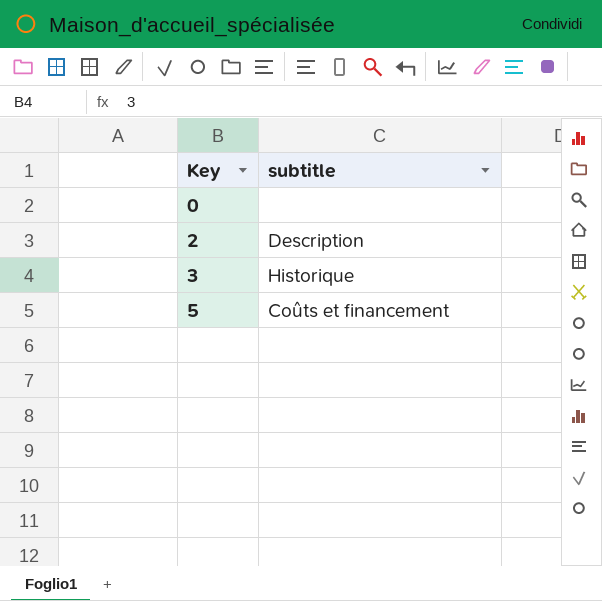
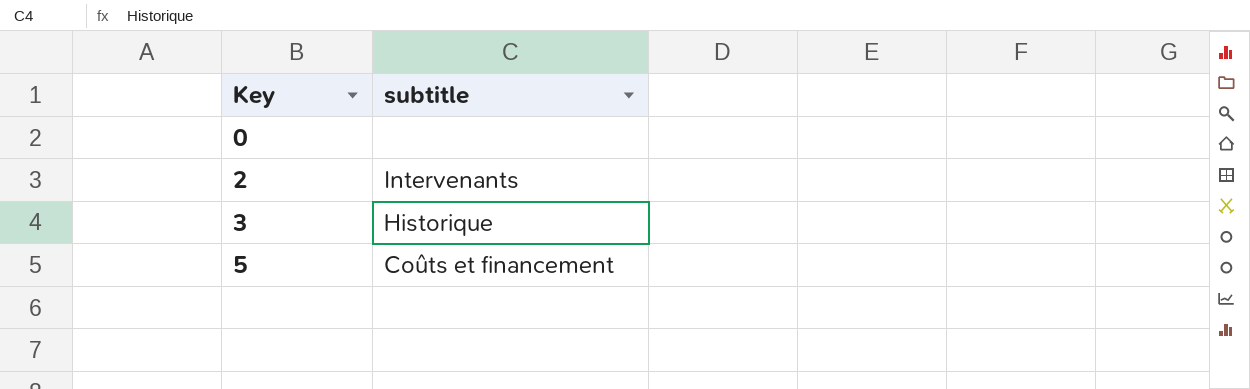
2 | subtitle: Description -> Intervenants

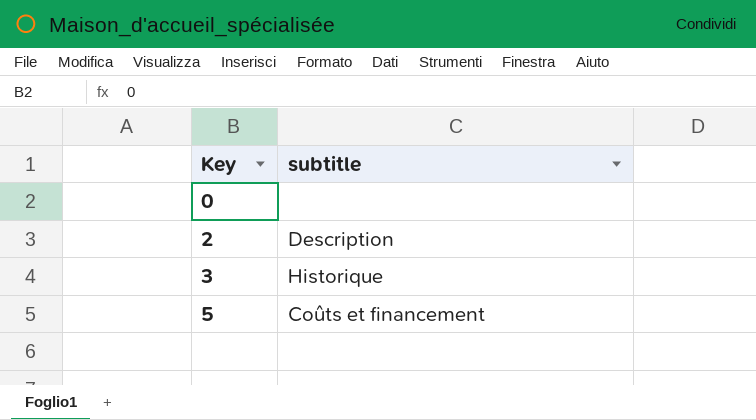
2 | subtitle: Intervenants -> Description

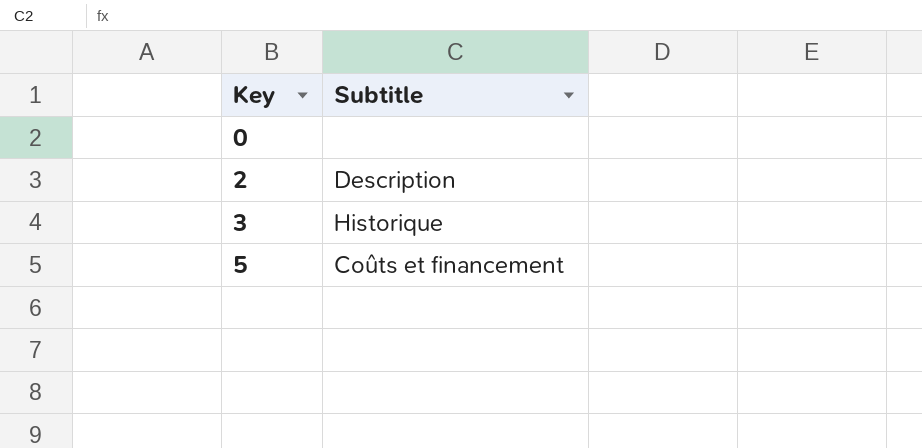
column name: subtitle -> Subtitle

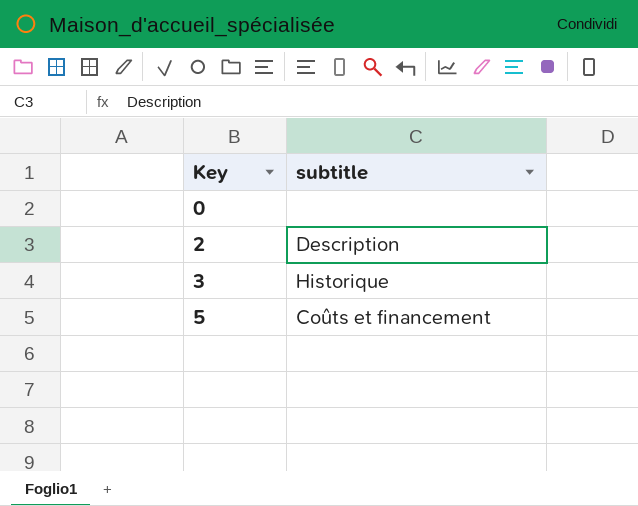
column name: Subtitle -> subtitle

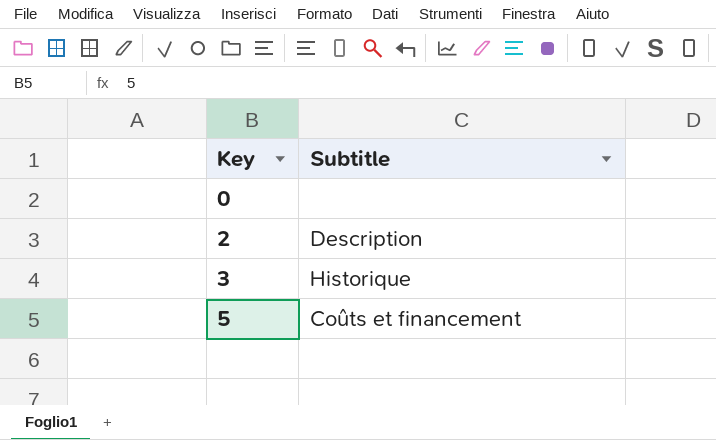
column name: subtitle -> Subtitle

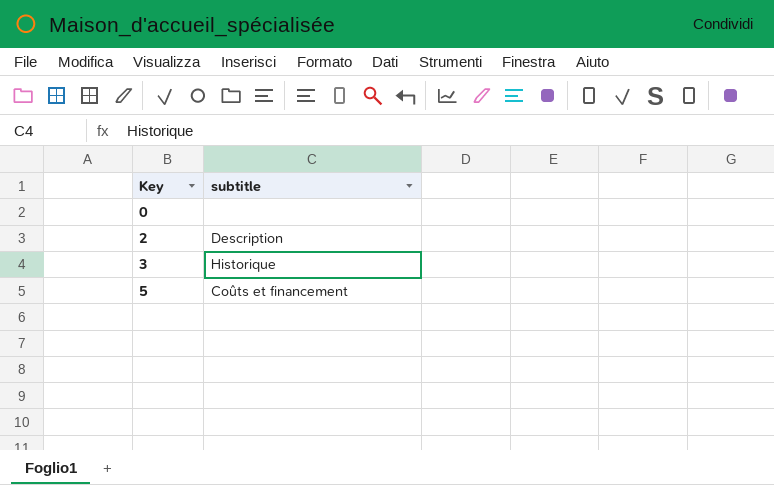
column name: Subtitle -> subtitle

